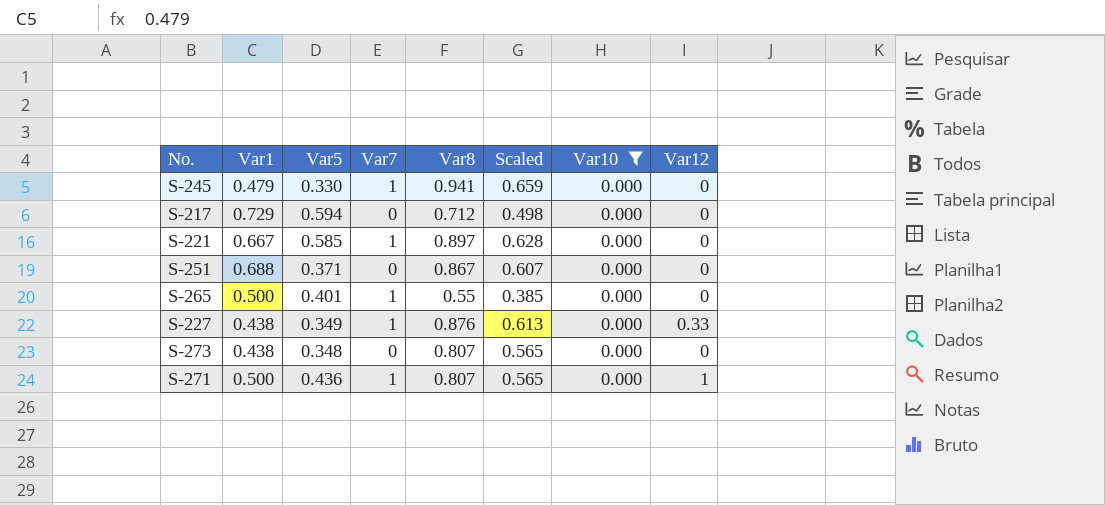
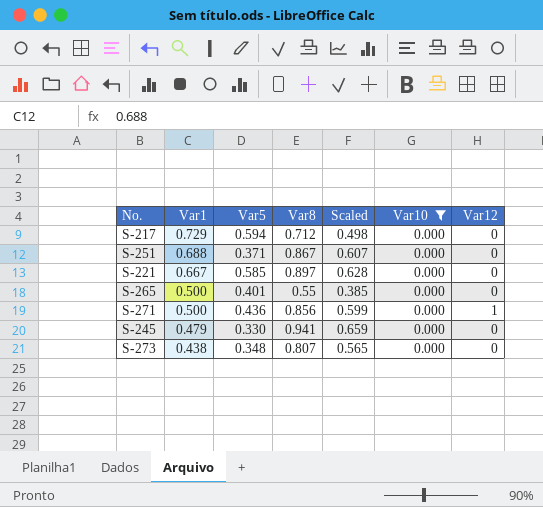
row order: none -> Var1 descending
column Var7 | position: 4 -> none
row S-227: 0.438 | 0.349 | 1 | 0.876 | 0.613 | 0.000 | 0.33 -> none
S-271 | Var8: 0.807 -> 0.856
S-271 | Scaled: 0.565 -> 0.599

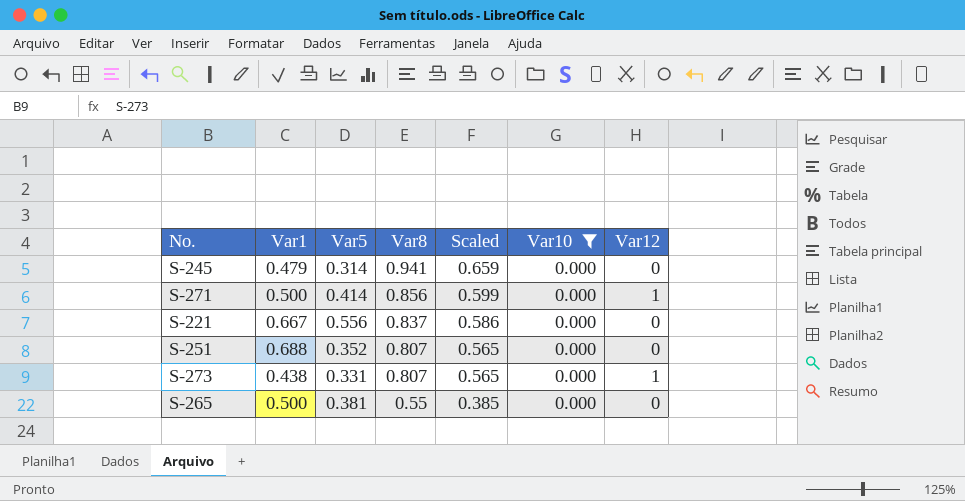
row order: Var1 descending -> Var8 descending
row S-217: 0.729 | 0.594 | 0.712 | 0.498 | 0.000 | 0 -> none
S-245 | Var5: 0.330 -> 0.314
S-271 | Var5: 0.436 -> 0.414
S-221 | Var5: 0.585 -> 0.556
S-221 | Var8: 0.897 -> 0.837
S-221 | Scaled: 0.628 -> 0.586
S-251 | Var5: 0.371 -> 0.352
S-251 | Var8: 0.867 -> 0.807
S-251 | Scaled: 0.607 -> 0.565
S-273 | Var5: 0.348 -> 0.331
S-273 | Var12: 0 -> 1
S-265 | Var5: 0.401 -> 0.381

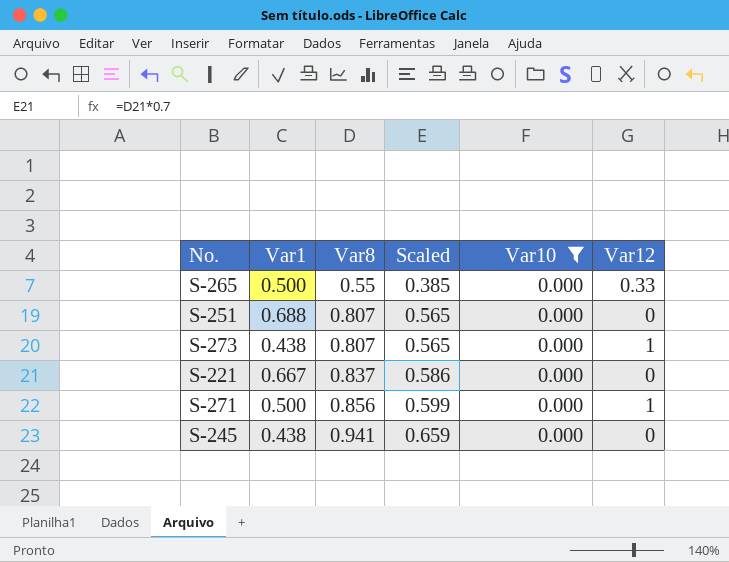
row order: Var8 descending -> Var8 ascending
column Var5 | position: 3 -> none
S-265 | Var12: 0 -> 0.33
S-245 | Var1: 0.479 -> 0.438

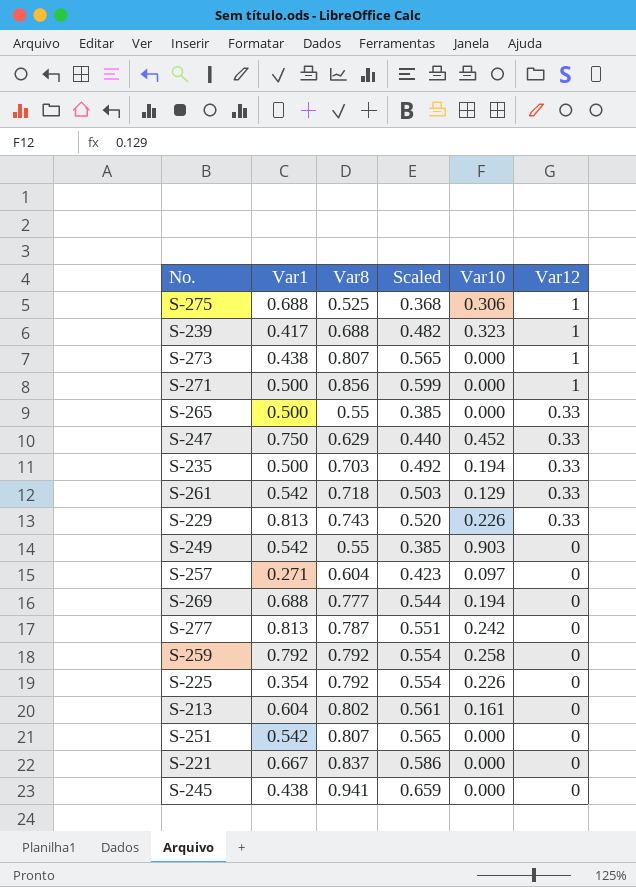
filter: Var10 = 0.000 -> none
row order: Var8 ascending -> Var12 descending
S-251 | Var1: 0.688 -> 0.542

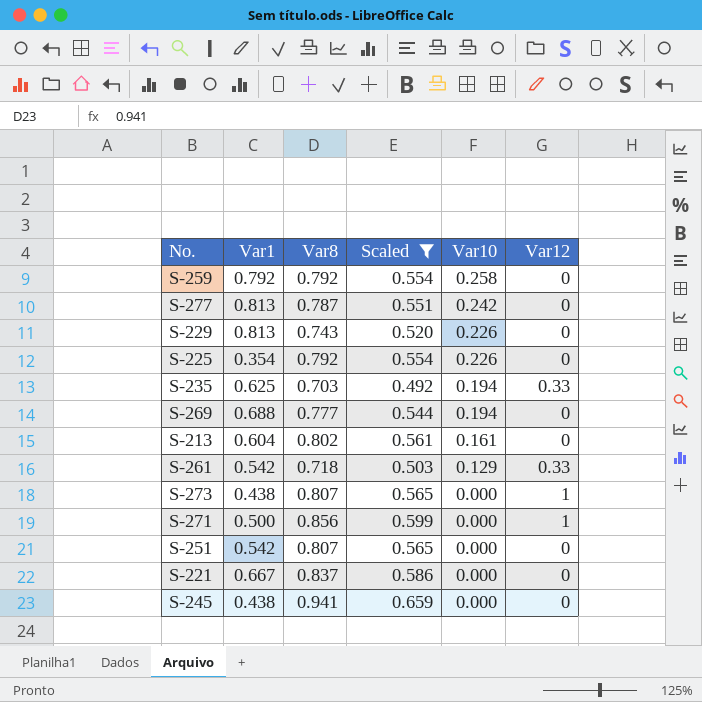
filter: none -> Scaled >= 0.492
row order: Var12 descending -> Var10 descending
S-229 | Var12: 0.33 -> 0
S-235 | Var1: 0.500 -> 0.625

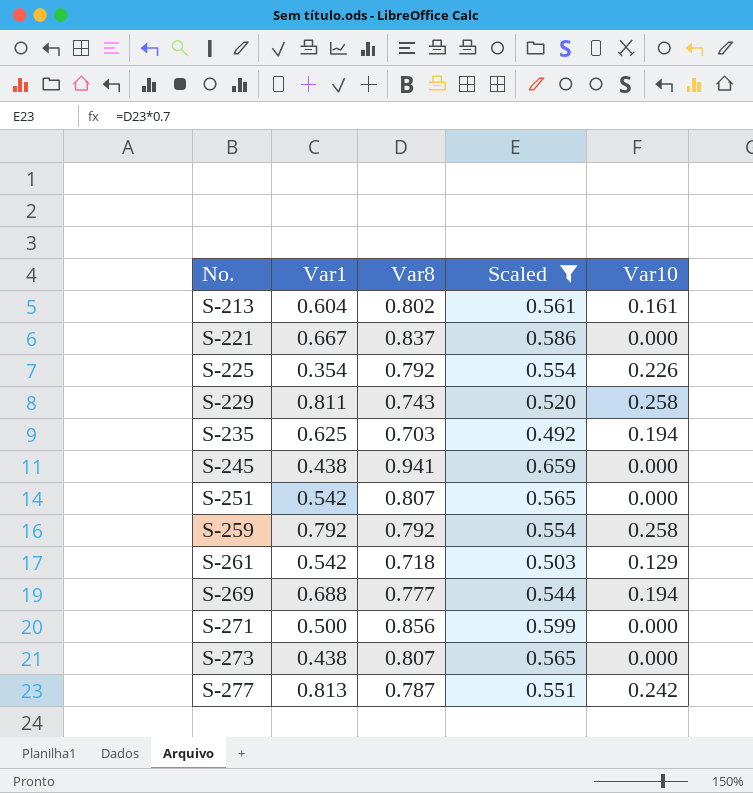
row order: Var10 descending -> No. ascending
column Var12 | position: 6 -> none
S-229 | Var1: 0.813 -> 0.811
S-229 | Var10: 0.226 -> 0.258

